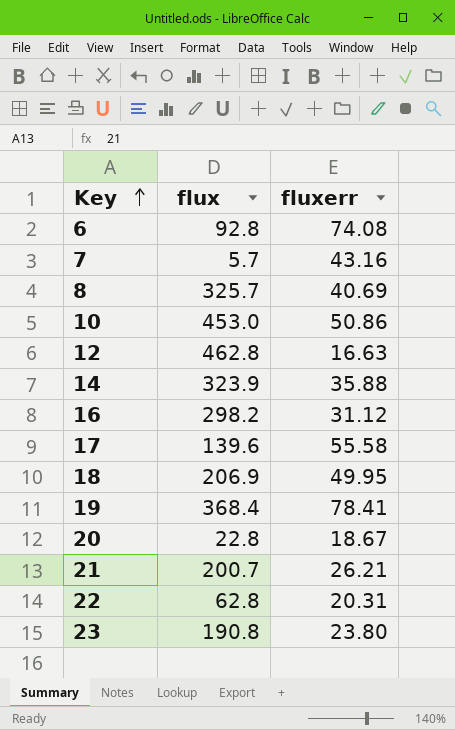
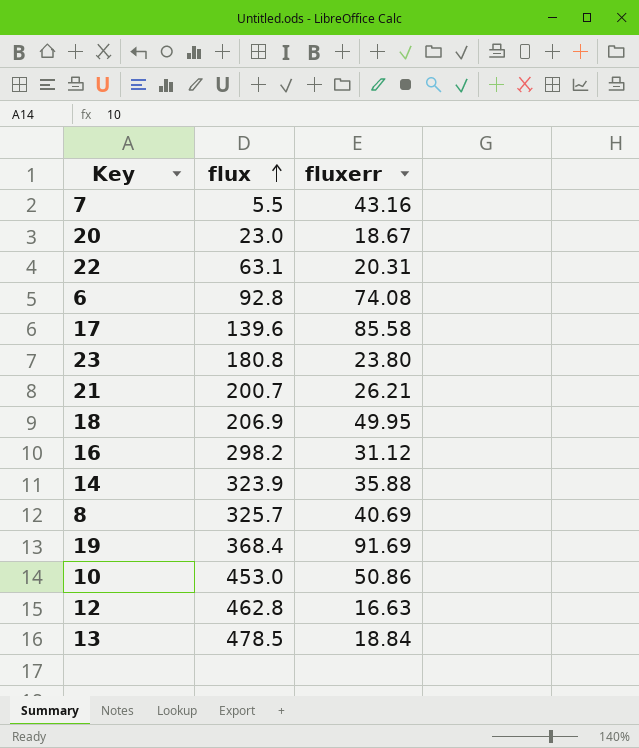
row order: Key ascending -> flux ascending
7 | flux: 5.7 -> 5.5
20 | flux: 22.8 -> 23.0
22 | flux: 62.8 -> 63.1
17 | fluxerr: 55.58 -> 85.58
23 | flux: 190.8 -> 180.8
19 | fluxerr: 78.41 -> 91.69
row 13: none -> 478.5 | 18.84

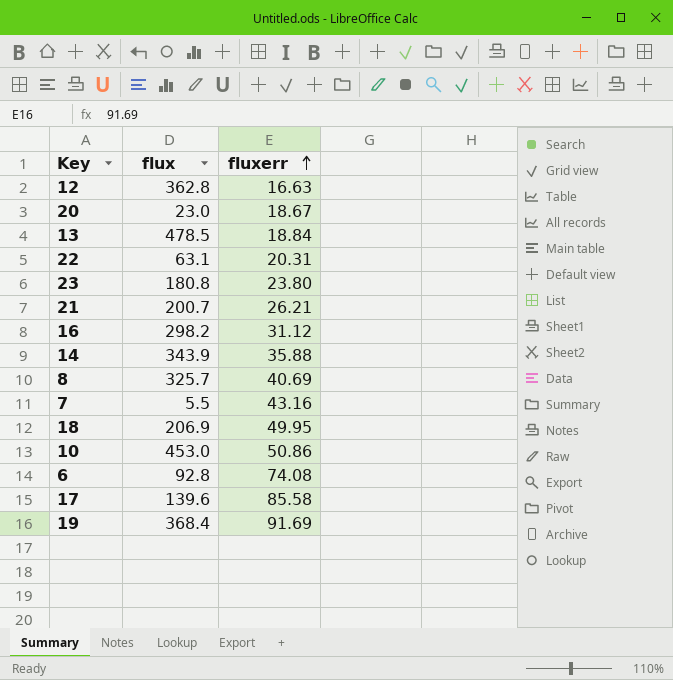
row order: flux ascending -> fluxerr ascending
12 | flux: 462.8 -> 362.8
14 | flux: 323.9 -> 343.9

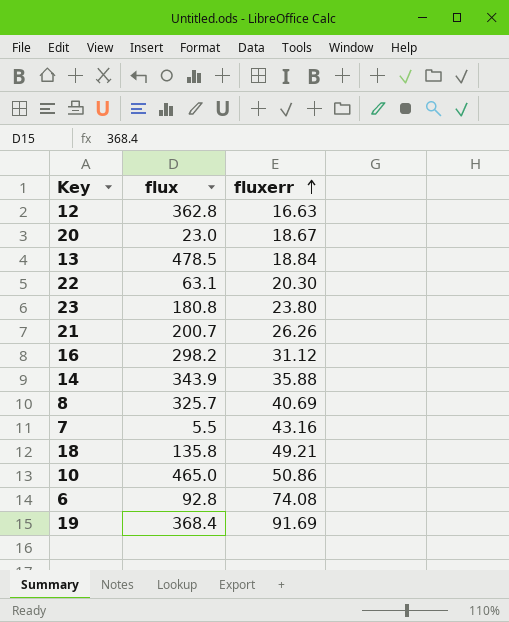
row 17: 139.6 | 85.58 -> none
22 | fluxerr: 20.31 -> 20.30
21 | fluxerr: 26.21 -> 26.26
18 | flux: 206.9 -> 135.8
18 | fluxerr: 49.95 -> 49.21
10 | flux: 453.0 -> 465.0

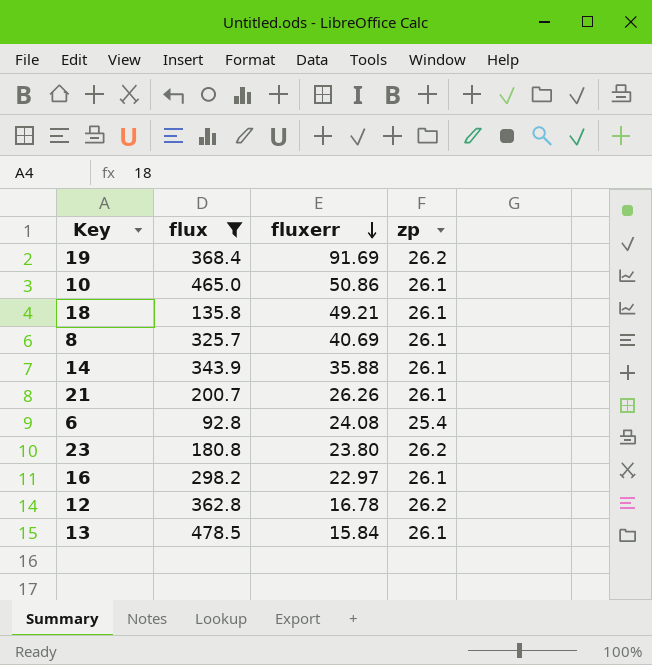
filter: none -> flux >= 92.8
row order: fluxerr ascending -> fluxerr descending
column zp | position: none -> 4
6 | fluxerr: 74.08 -> 24.08
16 | fluxerr: 31.12 -> 22.97
12 | fluxerr: 16.63 -> 16.78
13 | fluxerr: 18.84 -> 15.84

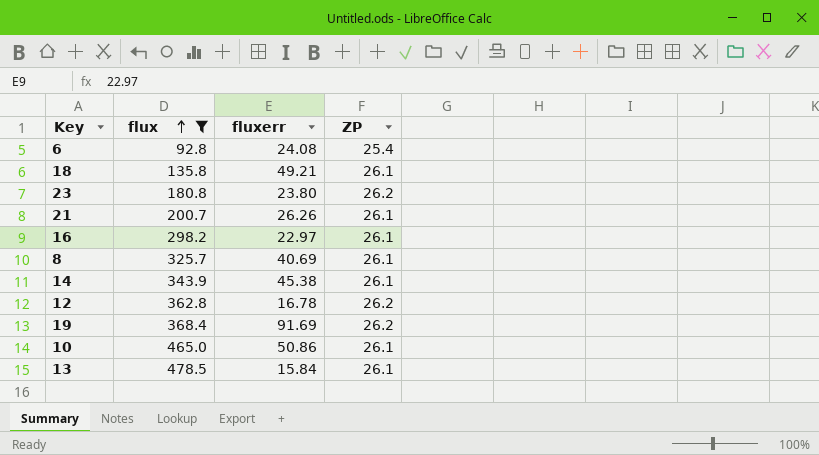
row order: fluxerr descending -> flux ascending
column name: zp -> ZP
14 | fluxerr: 35.88 -> 45.38

